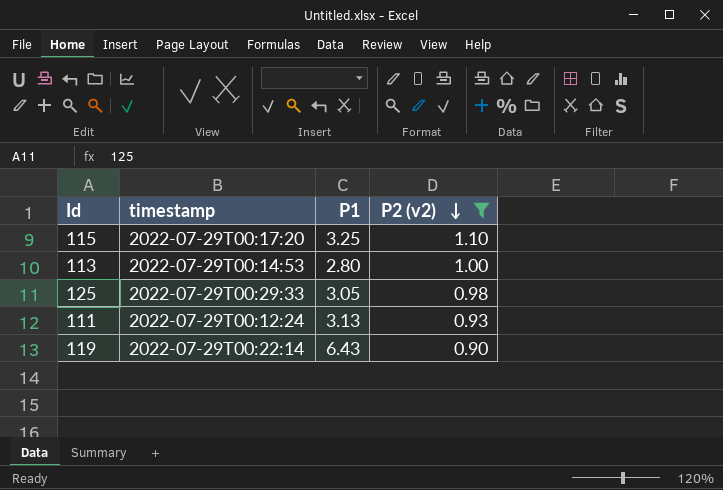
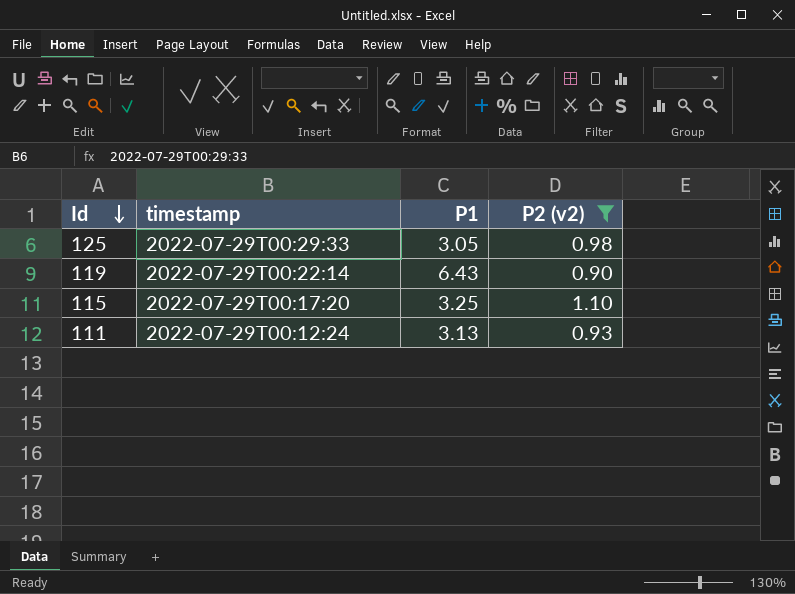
row order: P2 (v2) descending -> Id descending
row 113: 2022-07-29T00:14:53 | 2.80 | 1.00 -> none

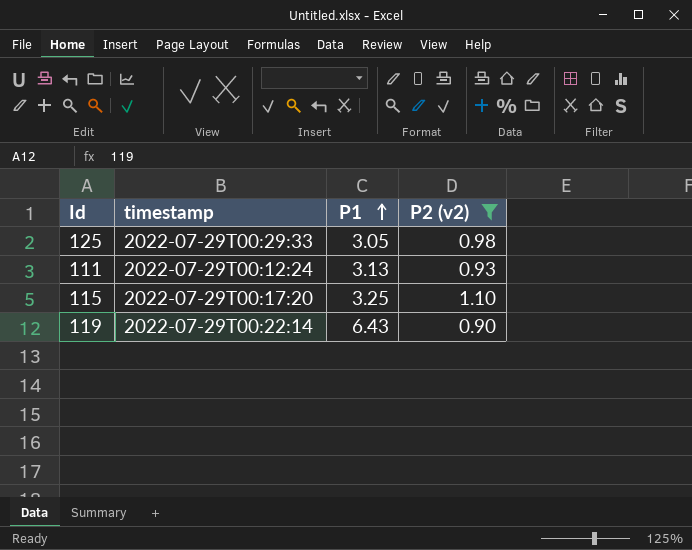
row order: Id descending -> P1 ascending

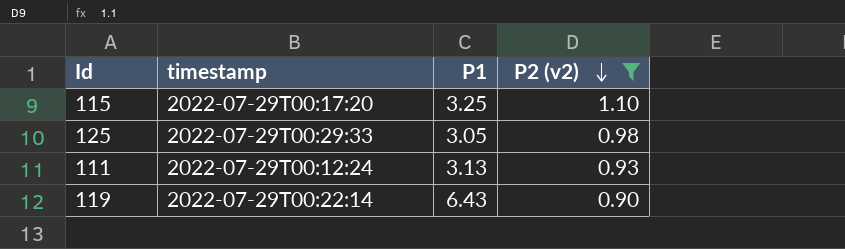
row order: P1 ascending -> P2 (v2) descending

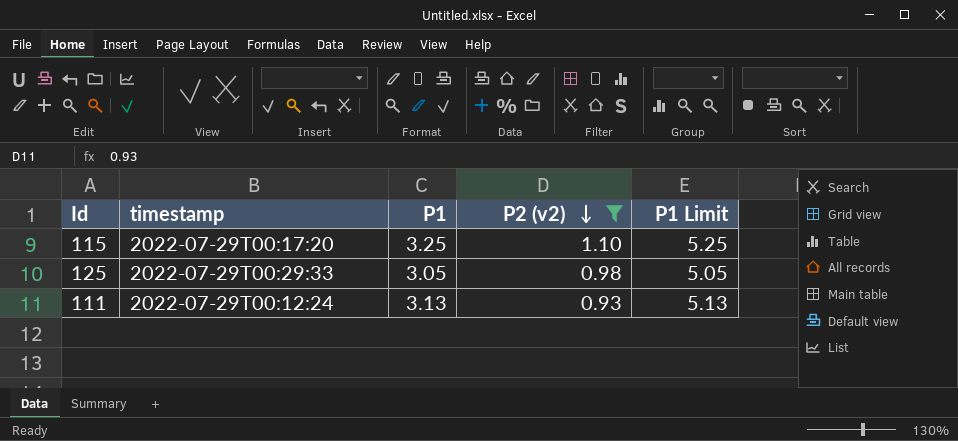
column P1 Limit | formula: none -> [P1] + 2
row 119: 2022-07-29T00:22:14 | 6.43 | 0.90 -> none

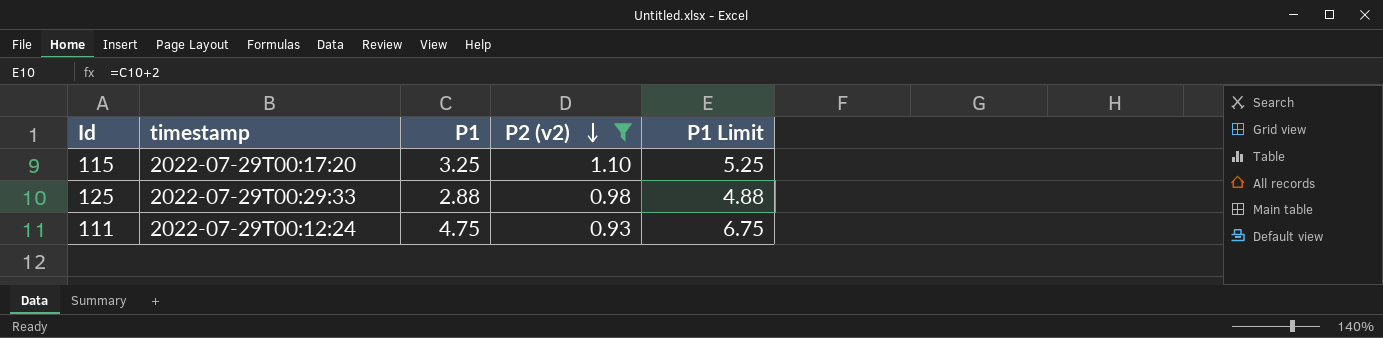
125 | P1: 3.05 -> 2.88
125 | P1 Limit: 5.05 -> 4.88
111 | P1: 3.13 -> 4.75
111 | P1 Limit: 5.13 -> 6.75

